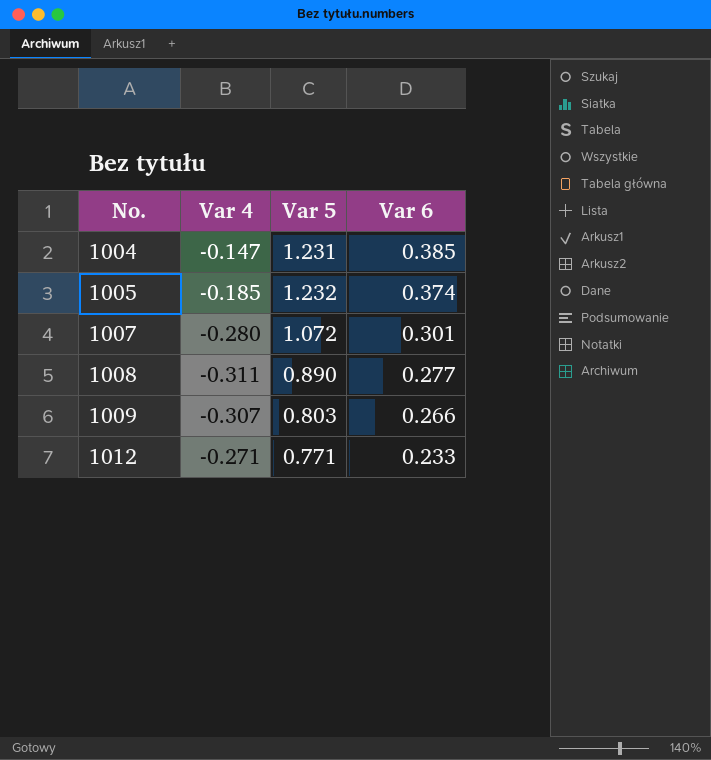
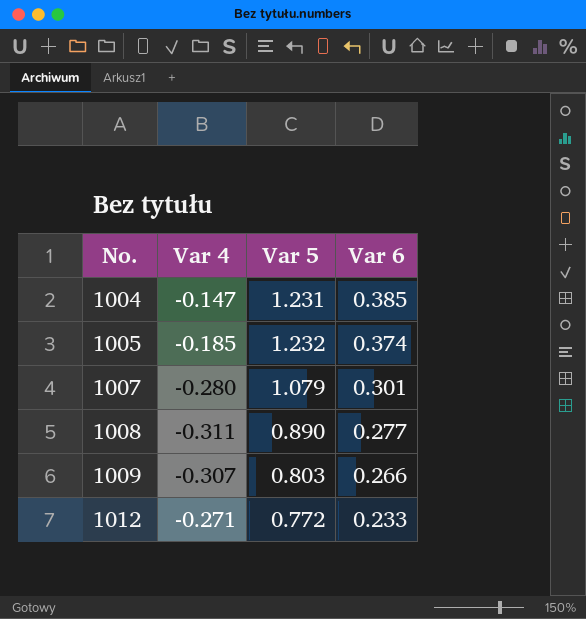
1007 | Var 5: 1.072 -> 1.079
1012 | Var 5: 0.771 -> 0.772

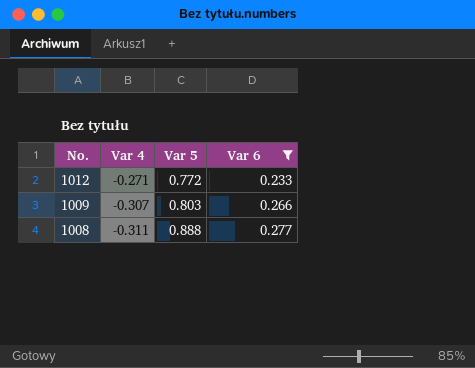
filter: none -> Var 6 <= 0.277
row order: No. ascending -> No. descending
1008 | Var 5: 0.890 -> 0.888

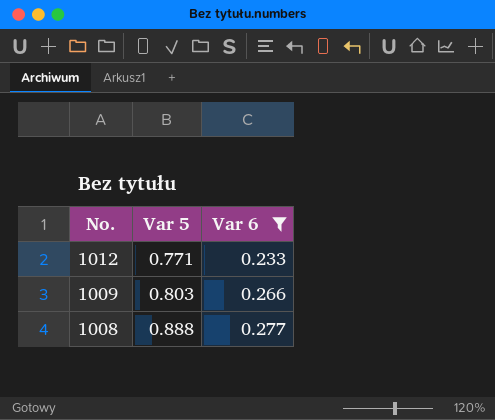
column Var 4 | position: 2 -> none
1012 | Var 5: 0.772 -> 0.771

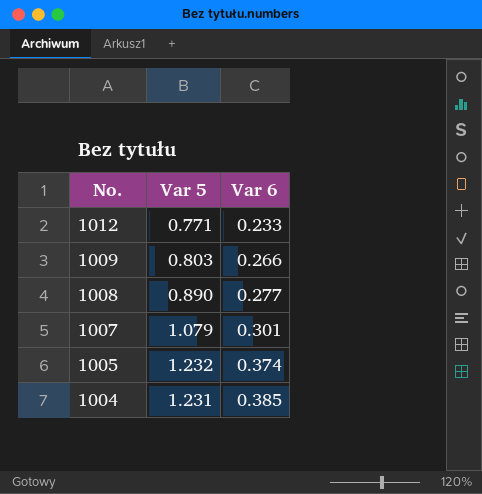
filter: Var 6 <= 0.277 -> none
1008 | Var 5: 0.888 -> 0.890

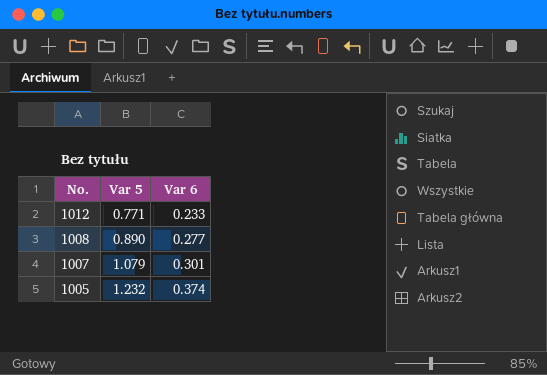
row 1009: 0.803 | 0.266 -> none
row 1004: 1.231 | 0.385 -> none

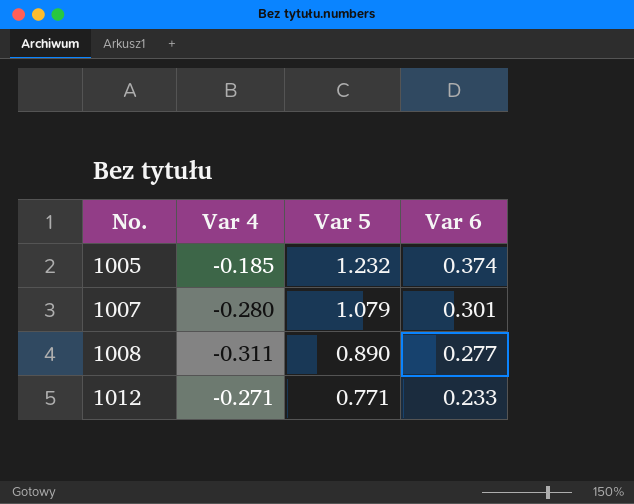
row order: No. descending -> No. ascending
column Var 4 | position: none -> 2

